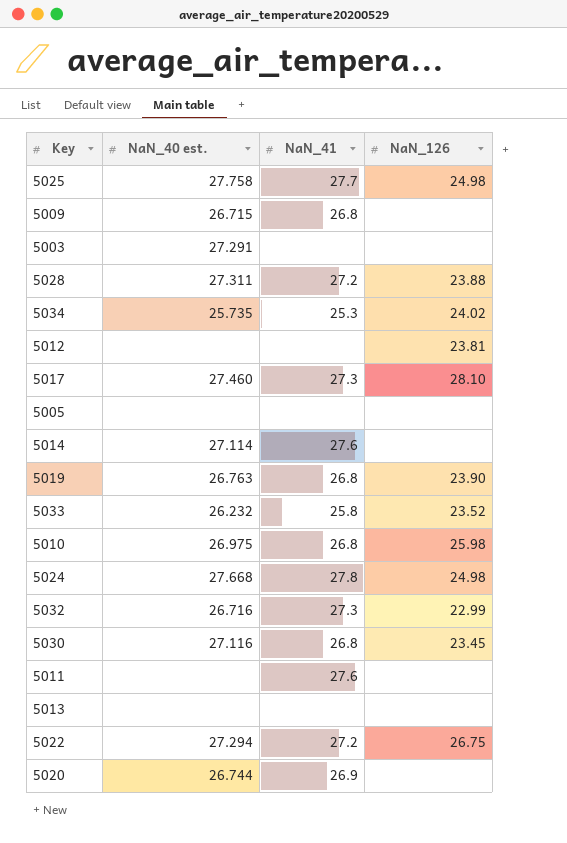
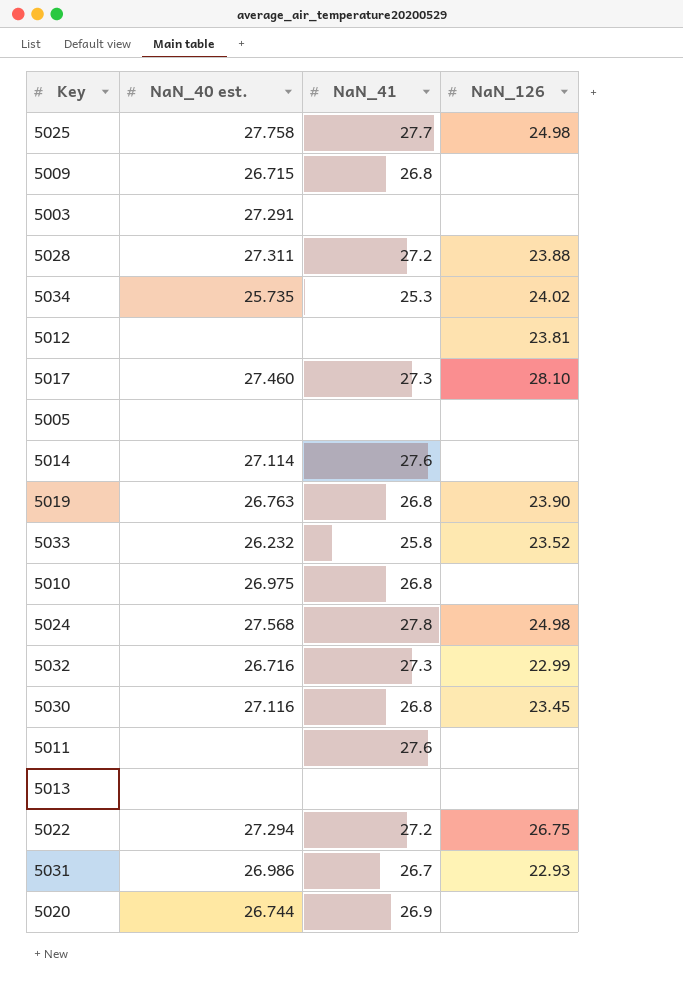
5010 | NaN_126: 25.98 -> none
5024 | NaN_40 est.: 27.668 -> 27.568
row 5031: none -> 26.986 | 26.7 | 22.93

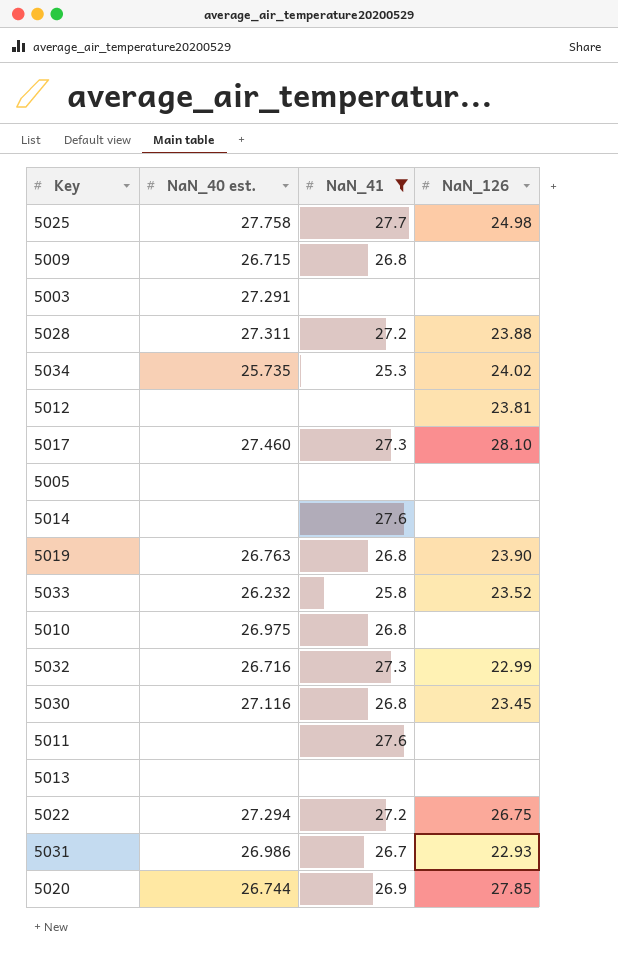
filter: none -> NaN_41 != 27.8
5014 | NaN_40 est.: 27.114 -> none
5020 | NaN_126: none -> 27.85

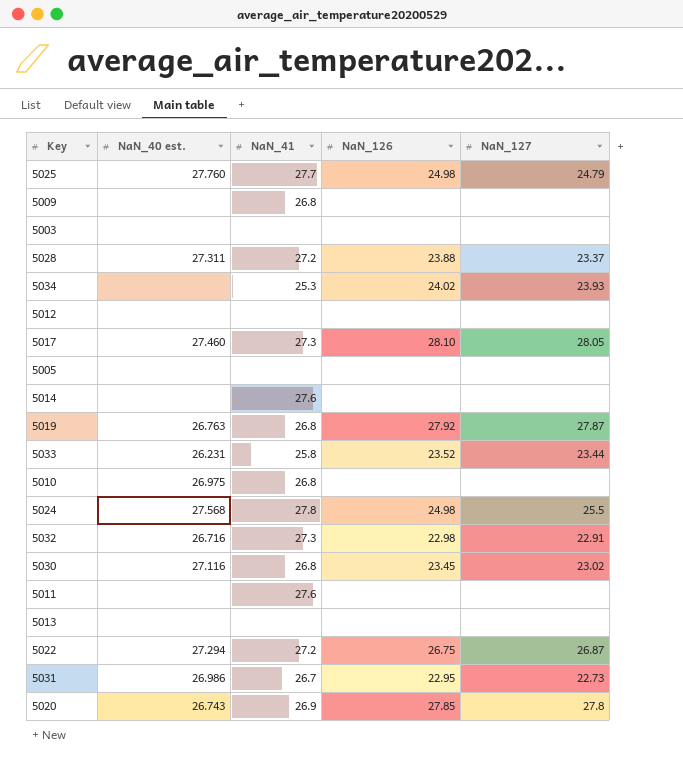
filter: NaN_41 != 27.8 -> none
column NaN_127 | position: none -> 5
5025 | NaN_40 est.: 27.758 -> 27.760
5009 | NaN_40 est.: 26.715 -> none
5003 | NaN_40 est.: 27.291 -> none
5034 | NaN_40 est.: 25.735 -> none
5012 | NaN_126: 23.81 -> none
5019 | NaN_126: 23.90 -> 27.92
5033 | NaN_40 est.: 26.232 -> 26.231
5032 | NaN_126: 22.99 -> 22.98
5031 | NaN_126: 22.93 -> 22.95
5020 | NaN_40 est.: 26.744 -> 26.743

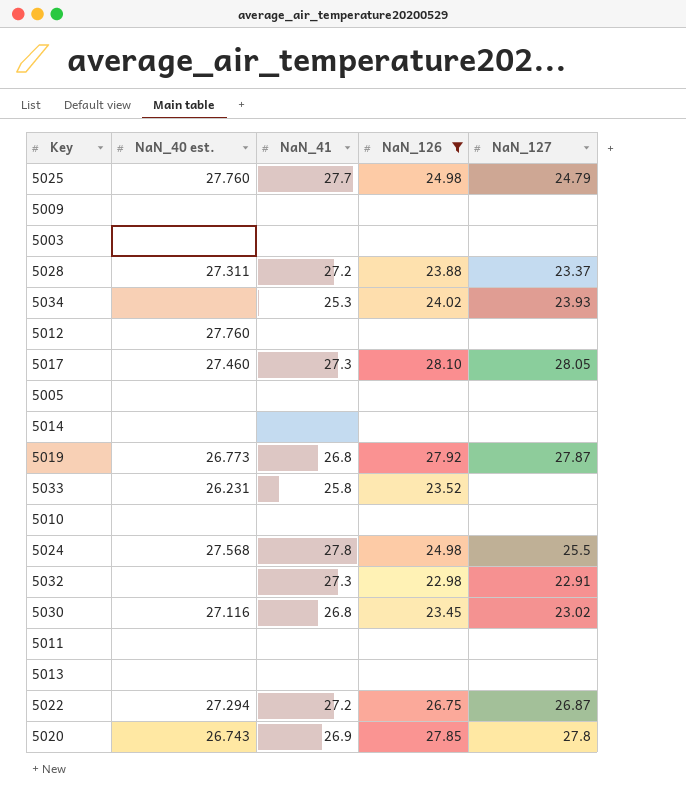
filter: none -> NaN_126 != 22.95
5009 | NaN_41: 26.8 -> none
5012 | NaN_40 est.: none -> 27.760
5014 | NaN_41: 27.6 -> none
5019 | NaN_40 est.: 26.763 -> 26.773
5033 | NaN_127: 23.44 -> none
5010 | NaN_40 est.: 26.975 -> none
5010 | NaN_41: 26.8 -> none
5032 | NaN_40 est.: 26.716 -> none
5011 | NaN_41: 27.6 -> none

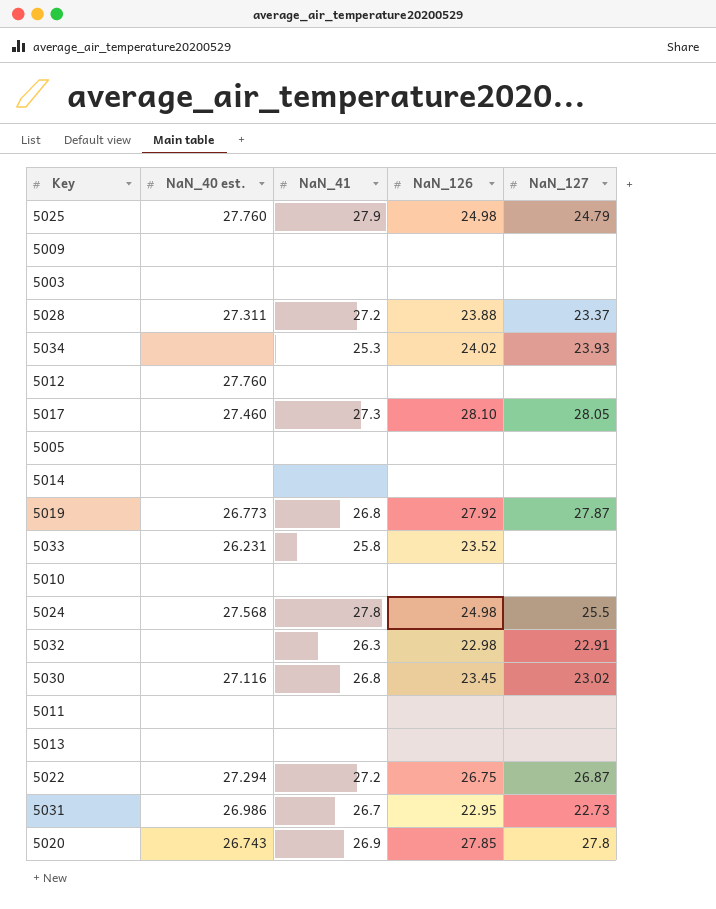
filter: NaN_126 != 22.95 -> none
5025 | NaN_41: 27.7 -> 27.9
5032 | NaN_41: 27.3 -> 26.3

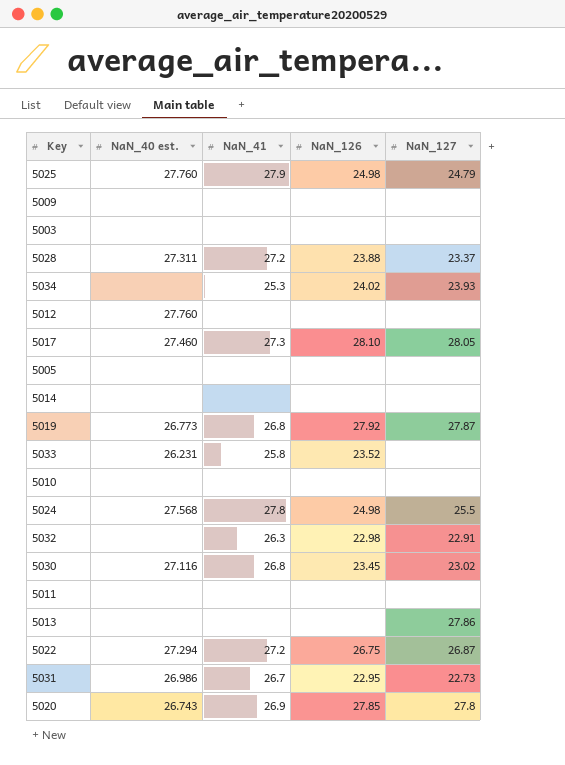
5013 | NaN_127: none -> 27.86

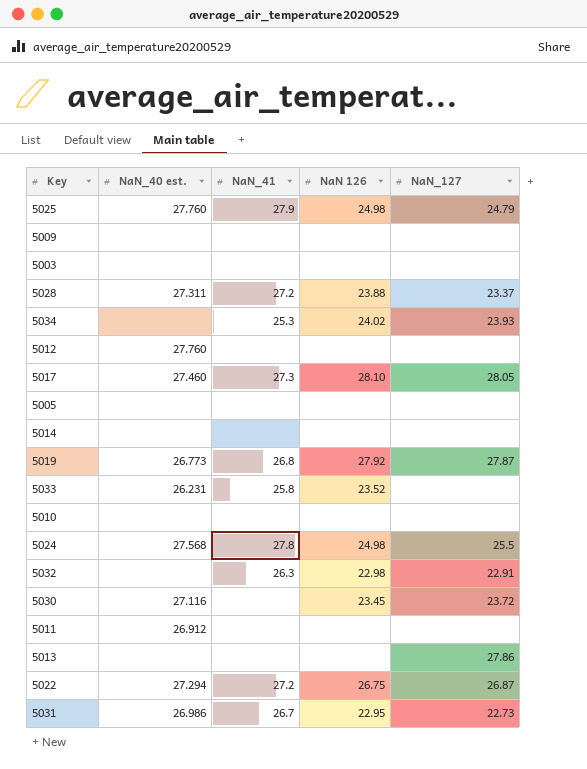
column name: NaN_126 -> NaN 126
row 5020: 26.743 | 26.9 | 27.85 | 27.8 -> none
5030 | NaN_41: 26.8 -> none
5030 | NaN_127: 23.02 -> 23.72
5011 | NaN_40 est.: none -> 26.912

